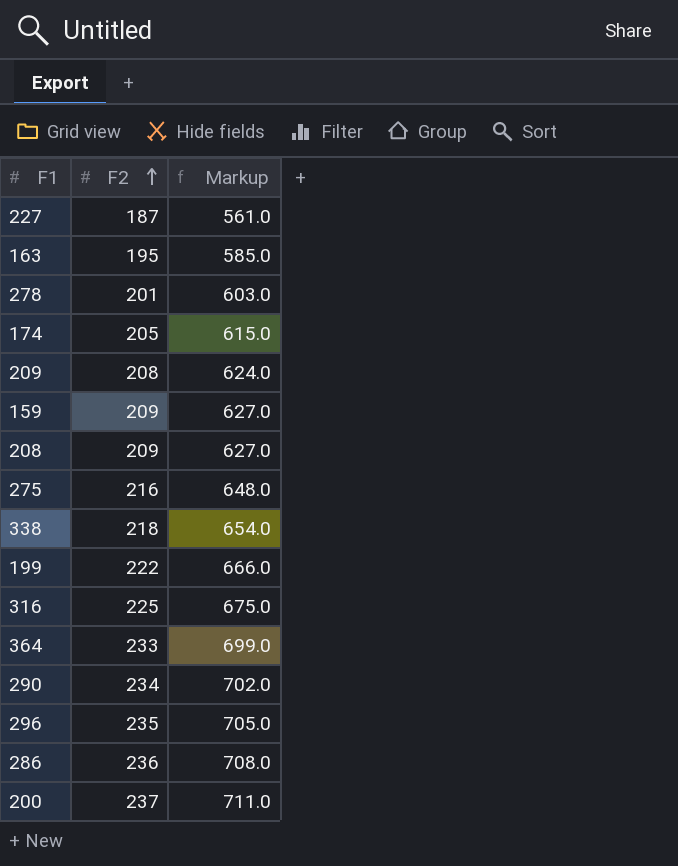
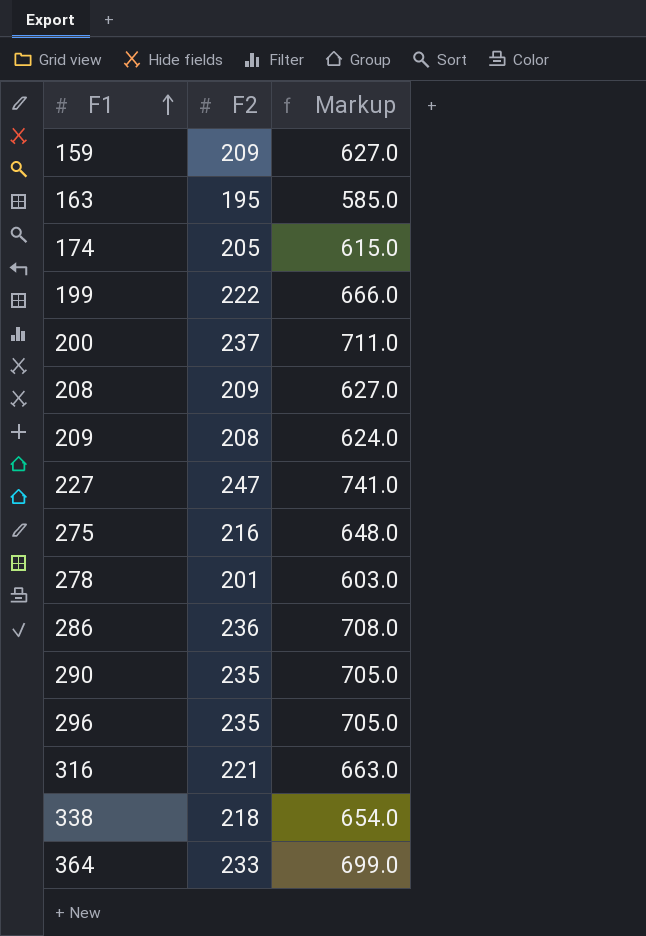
row order: F2 ascending -> F1 ascending
227 | F2: 187 -> 247
227 | Markup: 561.0 -> 741.0
290 | F2: 234 -> 235
290 | Markup: 702.0 -> 705.0
316 | F2: 225 -> 221
316 | Markup: 675.0 -> 663.0

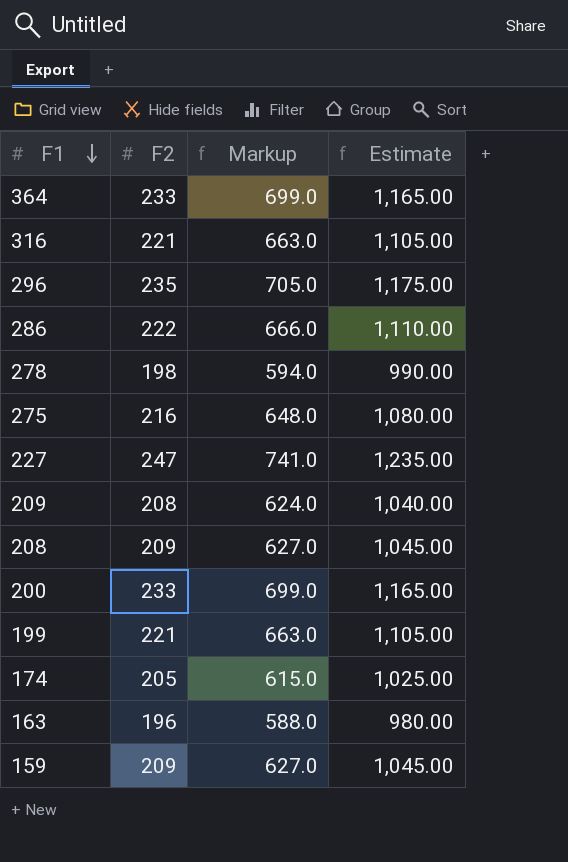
row order: F1 ascending -> F1 descending
column Estimate | formula: none -> [F2] * 5
row 290: 235 | 705.0 -> none
row 338: 218 | 654.0 -> none
286 | F2: 236 -> 222
286 | Markup: 708.0 -> 666.0
278 | F2: 201 -> 198
278 | Markup: 603.0 -> 594.0
200 | F2: 237 -> 233
200 | Markup: 711.0 -> 699.0
199 | F2: 222 -> 221
199 | Markup: 666.0 -> 663.0
163 | F2: 195 -> 196
163 | Markup: 585.0 -> 588.0

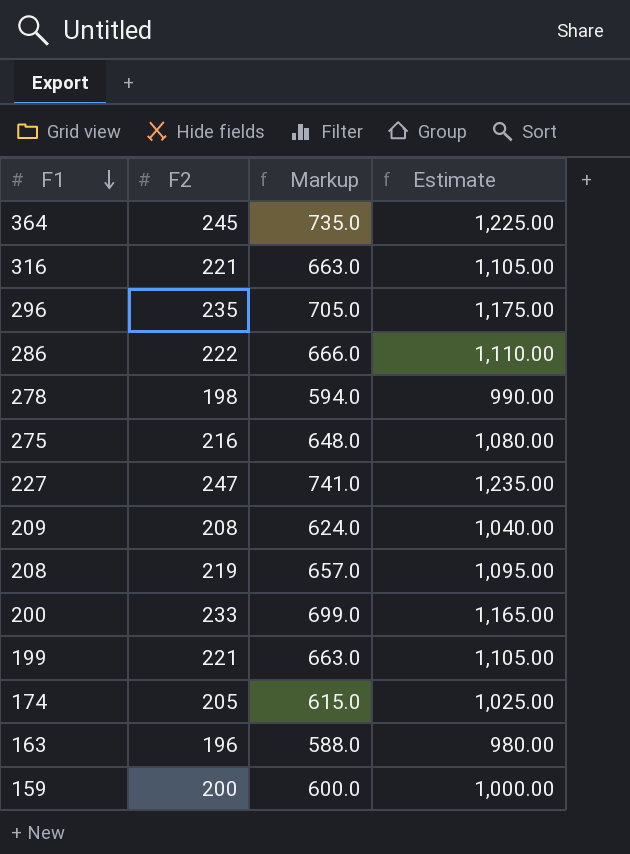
364 | F2: 233 -> 245
364 | Markup: 699.0 -> 735.0
364 | Estimate: 1,165.00 -> 1,225.00
208 | F2: 209 -> 219
208 | Markup: 627.0 -> 657.0
208 | Estimate: 1,045.00 -> 1,095.00
159 | F2: 209 -> 200
159 | Markup: 627.0 -> 600.0
159 | Estimate: 1,045.00 -> 1,000.00

